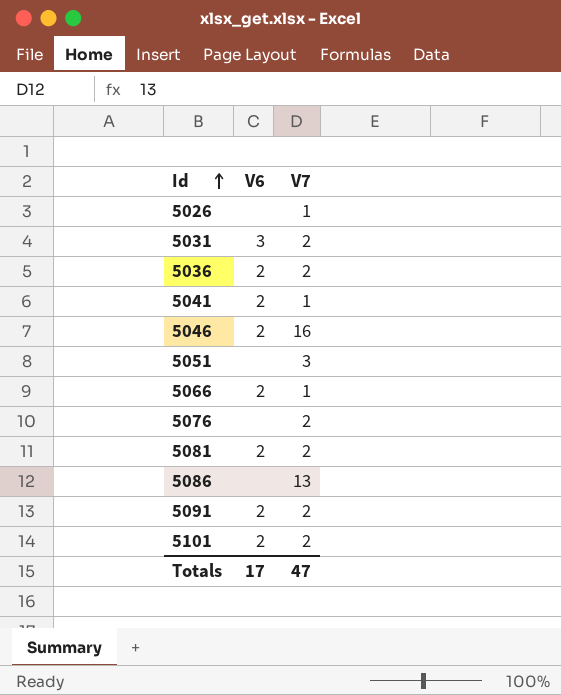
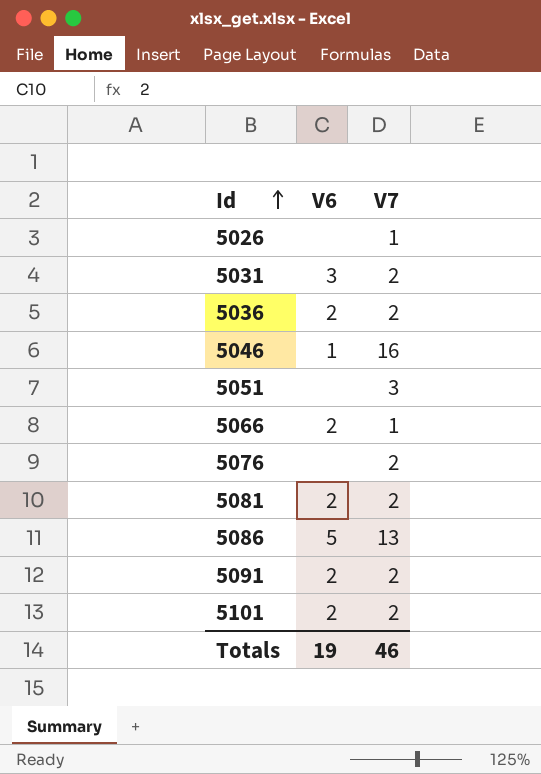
row 5041: 2 | 1 -> none
5046 | V6: 2 -> 1
5086 | V6: none -> 5
Totals | V6: 17 -> 19
Totals | V7: 47 -> 46

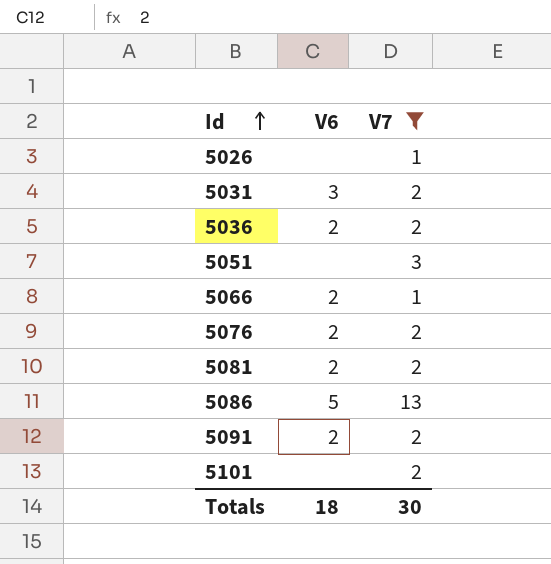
filter: none -> V7 != 16
5076 | V6: none -> 2
5101 | V6: 2 -> none
Totals | V6: 19 -> 18
Totals | V7: 46 -> 30

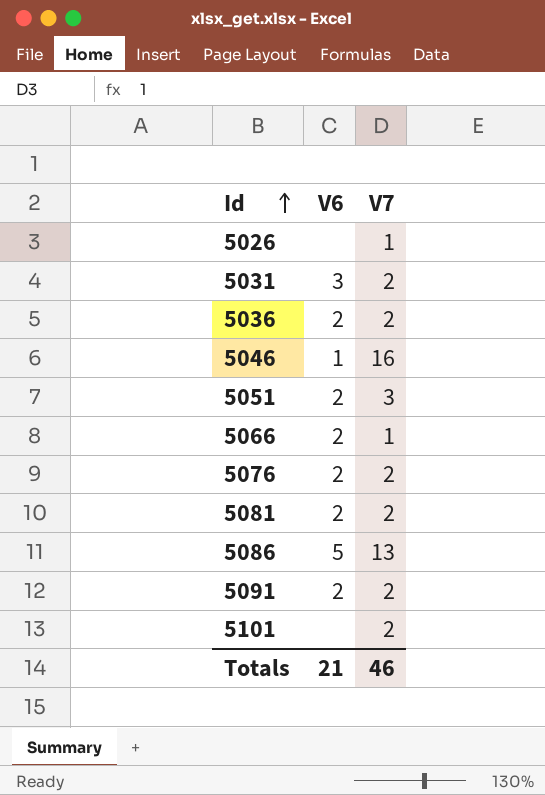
filter: V7 != 16 -> none
5051 | V6: none -> 2
Totals | V6: 18 -> 21
Totals | V7: 30 -> 46

